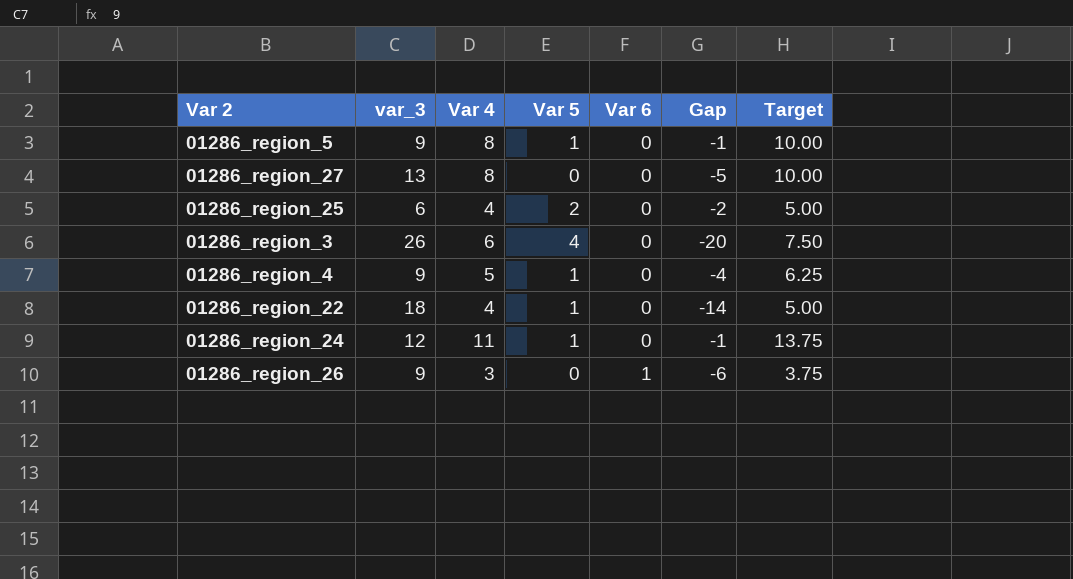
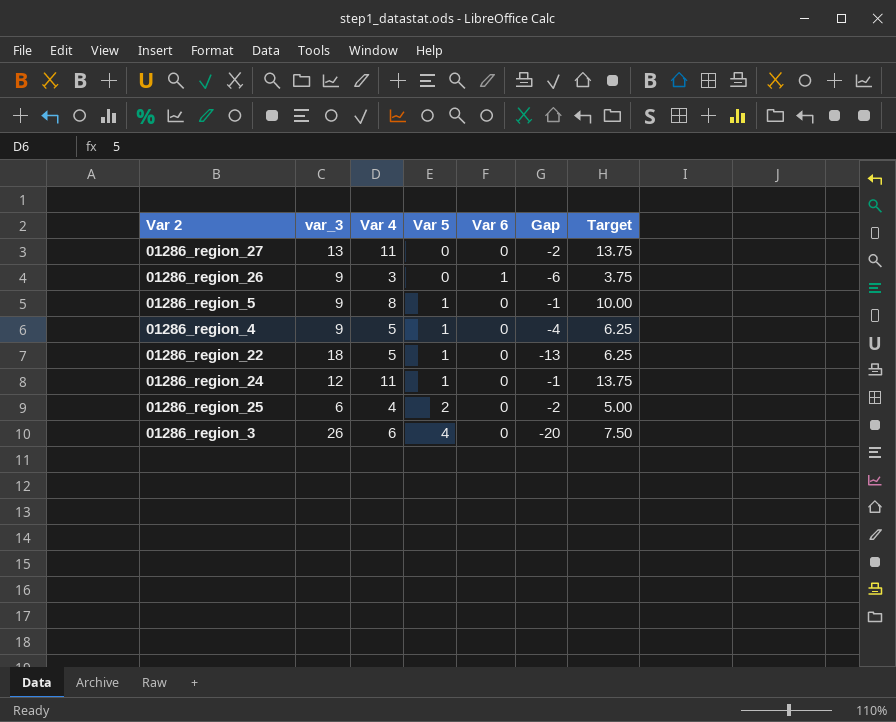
row order: Var 6 ascending -> Var 5 ascending
01286_region_27 | Var 4: 8 -> 11
01286_region_27 | Gap: -5 -> -2
01286_region_27 | Target: 10.00 -> 13.75
01286_region_22 | Var 4: 4 -> 5
01286_region_22 | Gap: -14 -> -13
01286_region_22 | Target: 5.00 -> 6.25

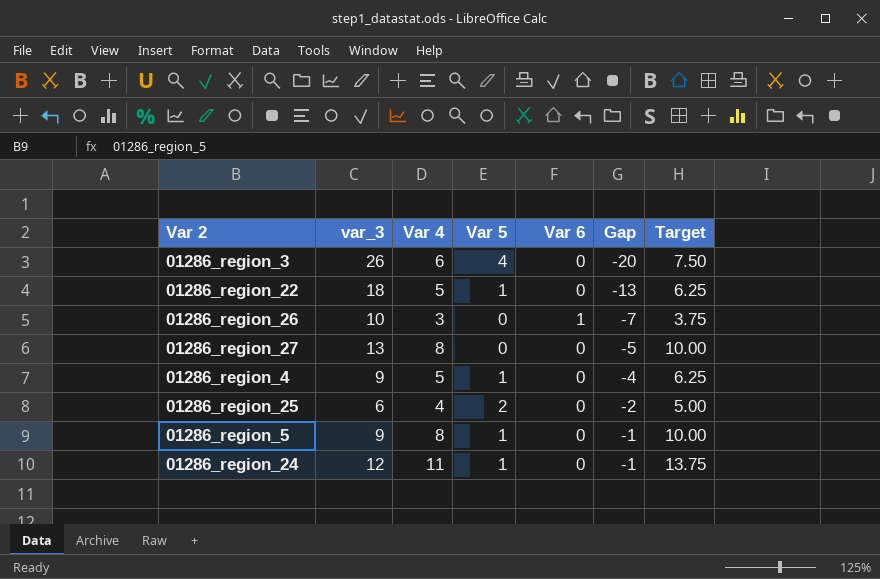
row order: Var 5 ascending -> Gap ascending
01286_region_26 | var_3: 9 -> 10
01286_region_26 | Gap: -6 -> -7
01286_region_27 | Var 4: 11 -> 8
01286_region_27 | Gap: -2 -> -5
01286_region_27 | Target: 13.75 -> 10.00

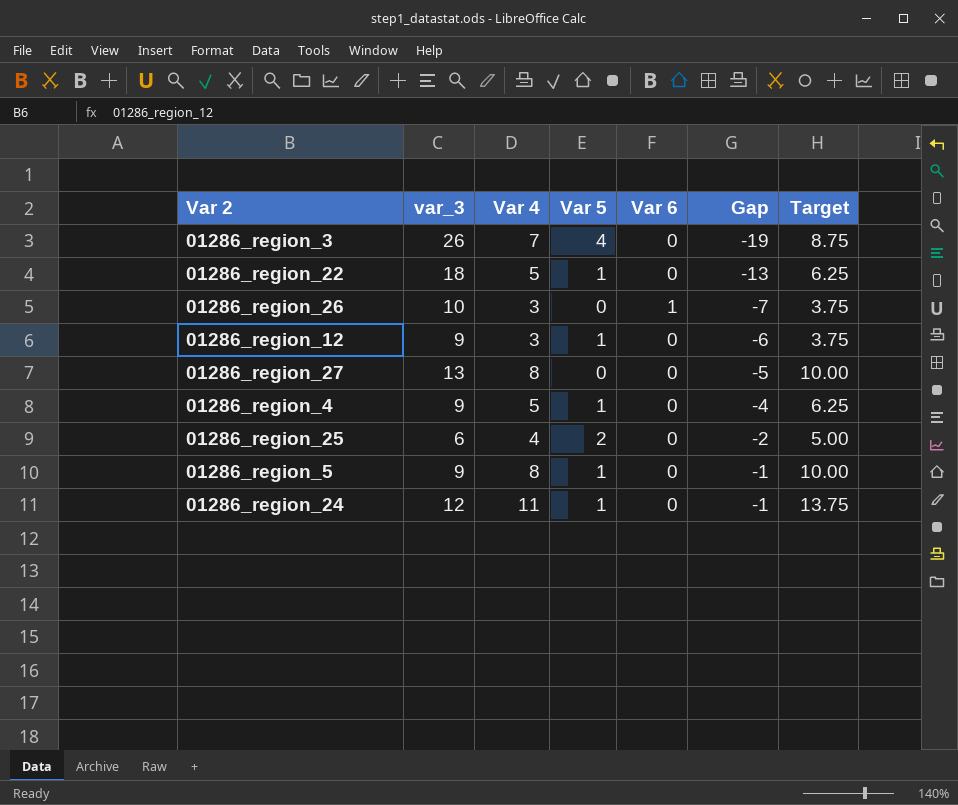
01286_region_3 | Var 4: 6 -> 7
01286_region_3 | Gap: -20 -> -19
01286_region_3 | Target: 7.50 -> 8.75
row 01286_region_12: none -> 9 | 3 | 1 | 0 | -6 | 3.75

